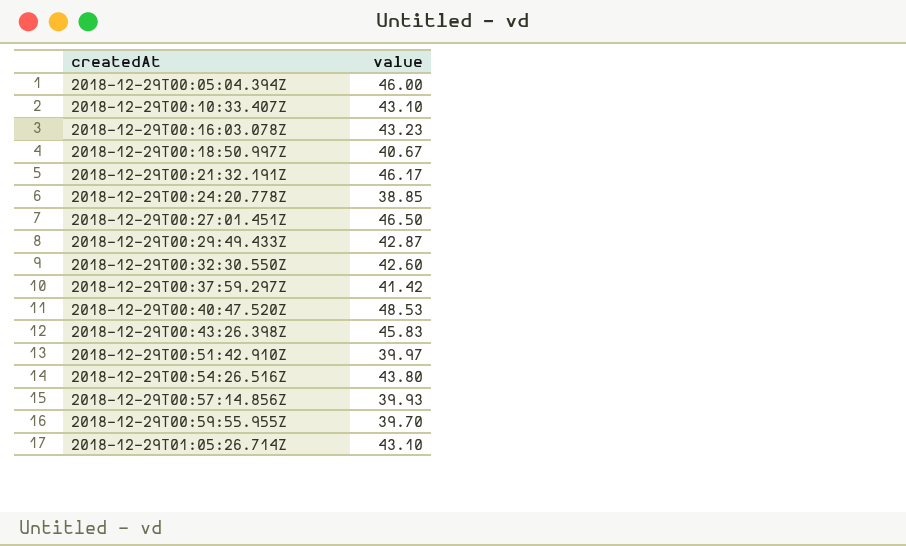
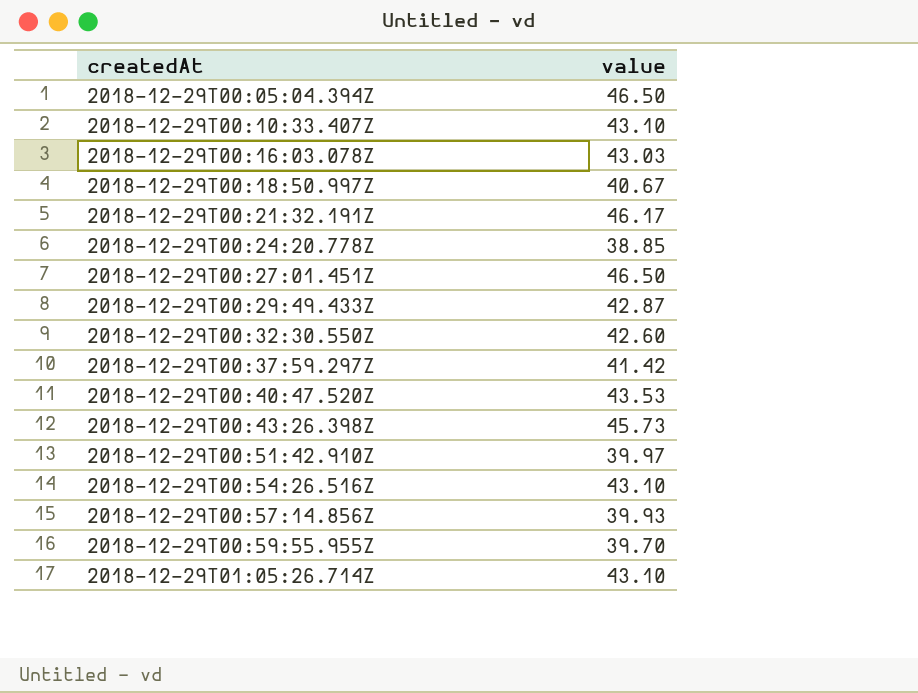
2018-12-29T00:05:04.394Z | value: 46.00 -> 46.50
2018-12-29T00:16:03.078Z | value: 43.23 -> 43.03
2018-12-29T00:40:47.520Z | value: 48.53 -> 43.53
2018-12-29T00:43:26.398Z | value: 45.83 -> 45.73
2018-12-29T00:54:26.516Z | value: 43.80 -> 43.10

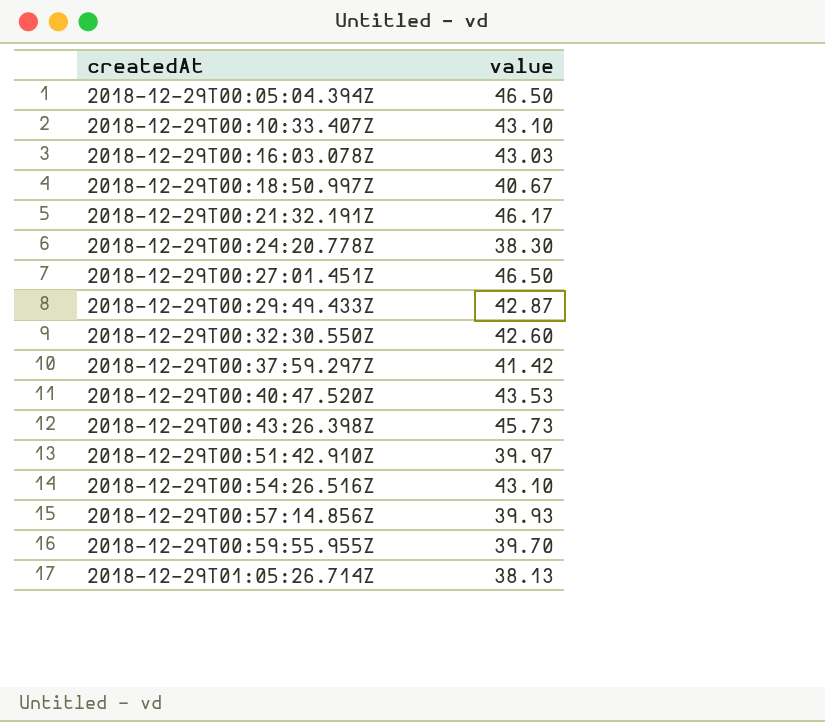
2018-12-29T00:24:20.778Z | value: 38.85 -> 38.30
2018-12-29T01:05:26.714Z | value: 43.10 -> 38.13

